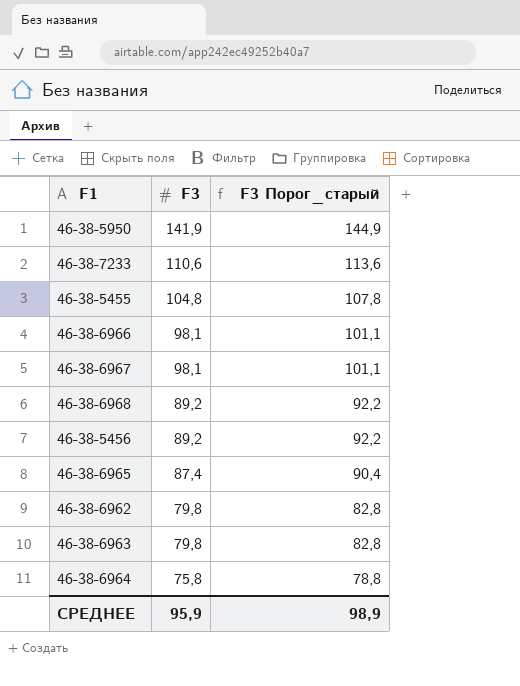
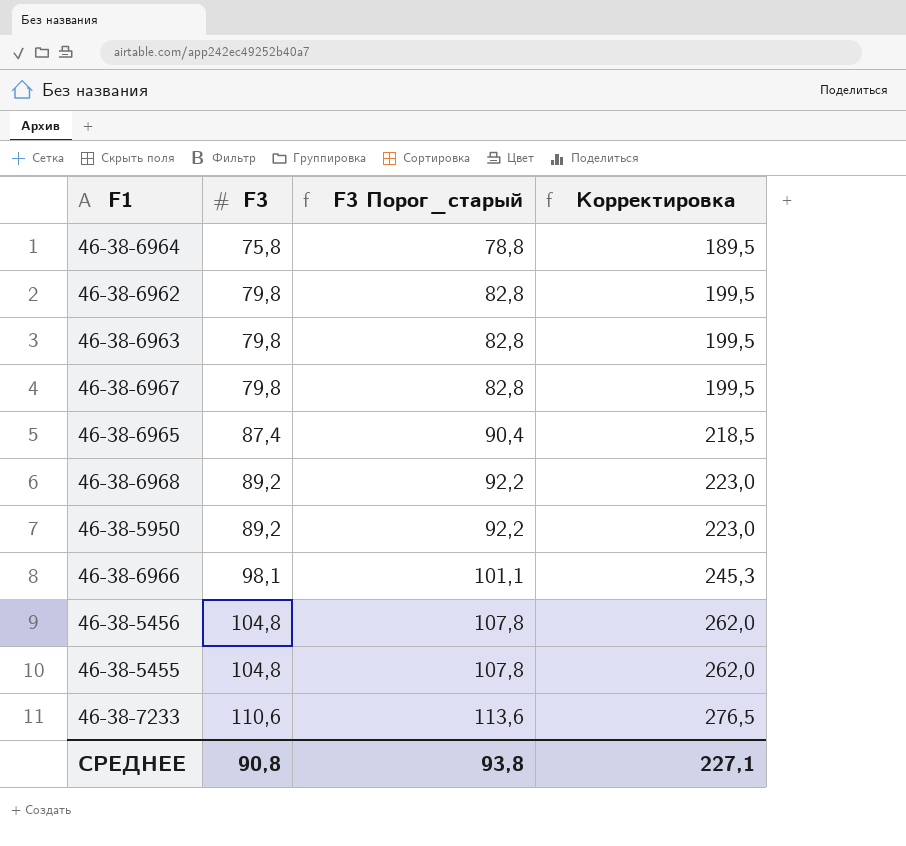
row order: F3 descending -> F3 ascending
column Корректировка | formula: none -> [F3] * 2,5
46-38-6967 | F3: 98,1 -> 79,8
46-38-6967 | F3 Порог_старый: 101,1 -> 82,8
46-38-5950 | F3: 141,9 -> 89,2
46-38-5950 | F3 Порог_старый: 144,9 -> 92,2
46-38-5456 | F3: 89,2 -> 104,8
46-38-5456 | F3 Порог_старый: 92,2 -> 107,8
СРЕДНЕЕ | F3: 95,9 -> 90,8
СРЕДНЕЕ | F3 Порог_старый: 98,9 -> 93,8

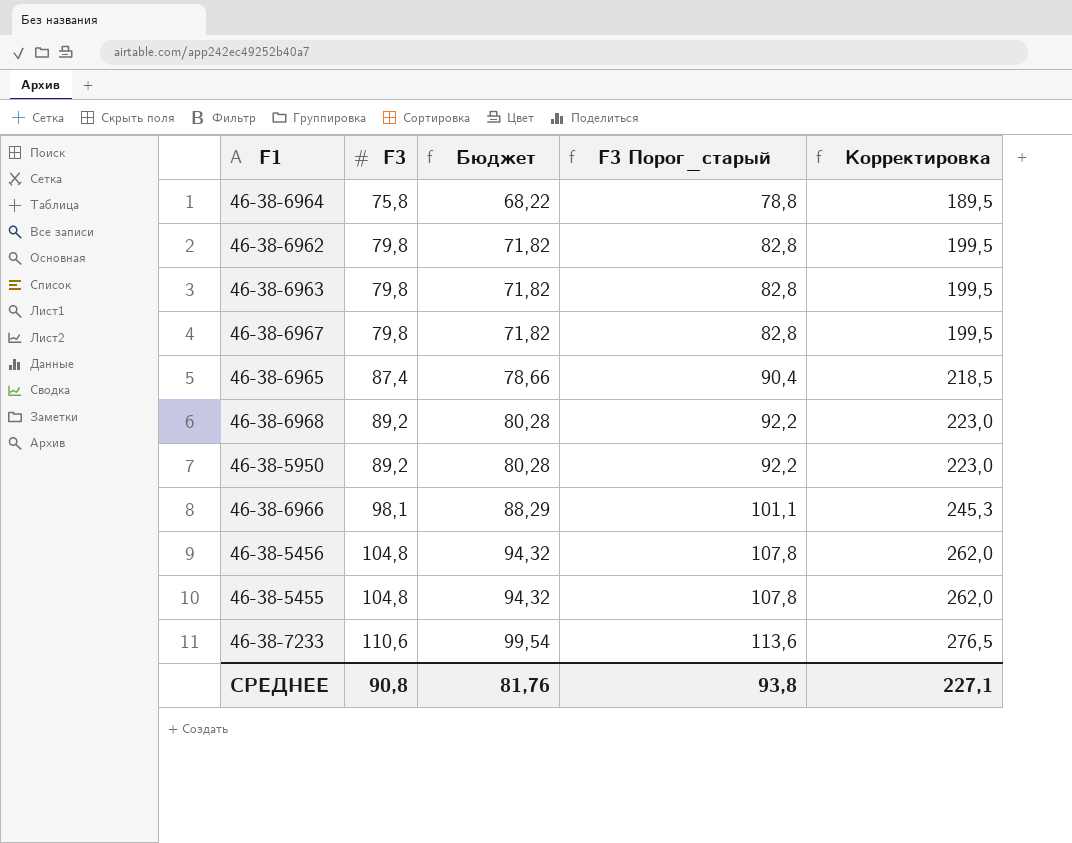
column Бюджет | formula: none -> [F3] * 0,9

